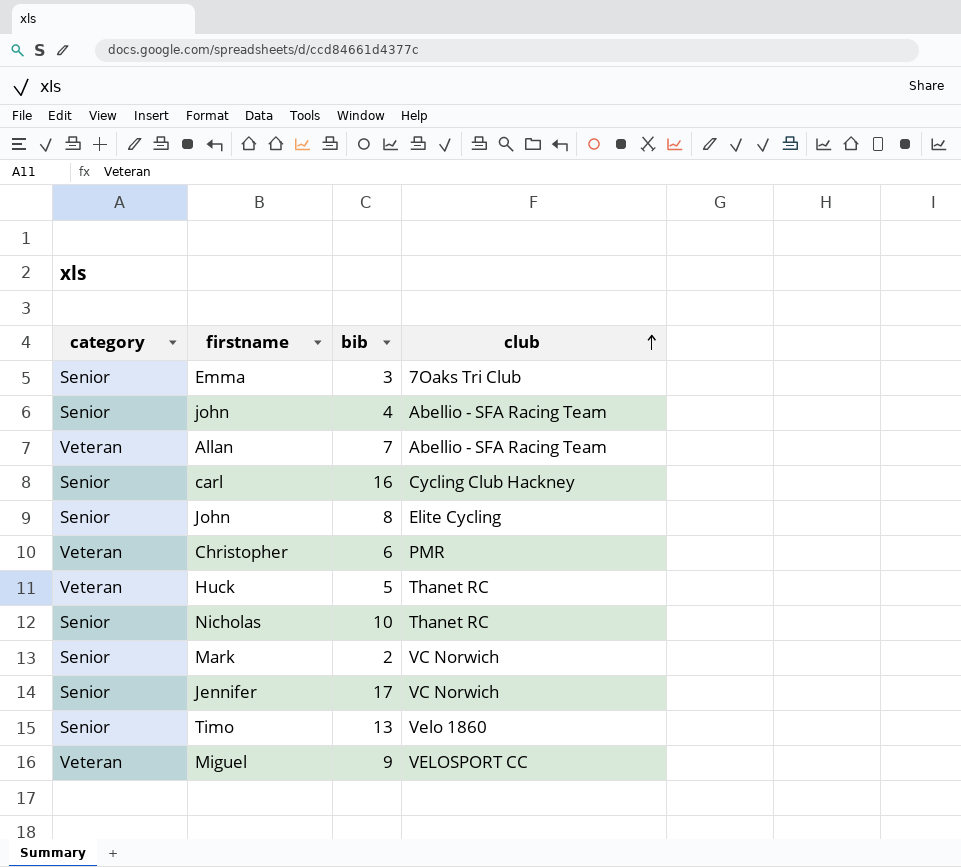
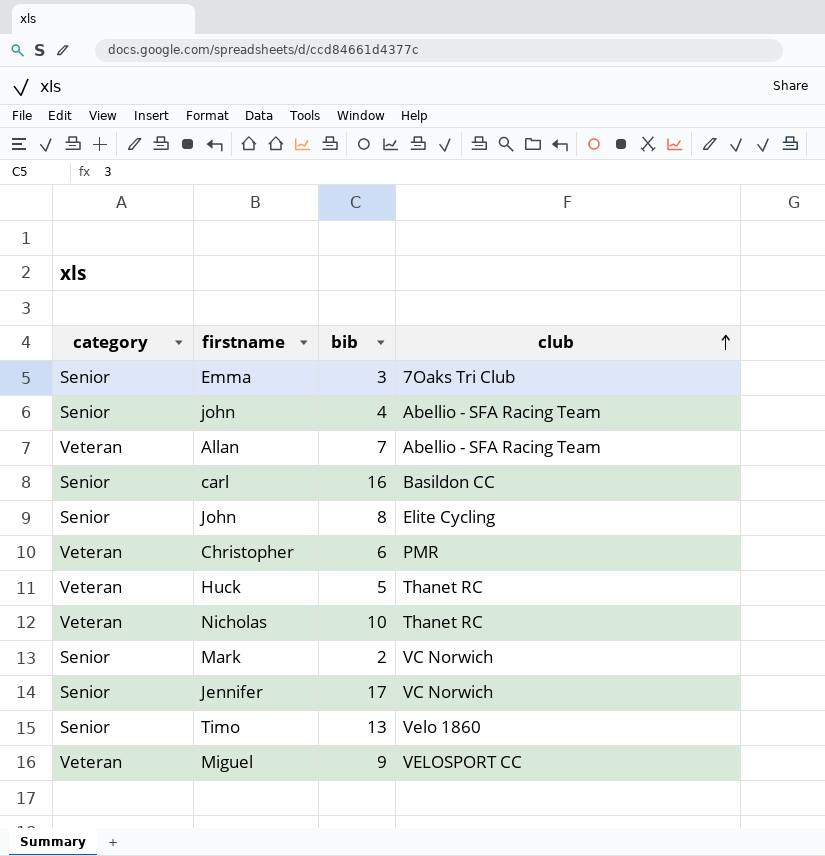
carl | club: Cycling Club Hackney -> Basildon CC
Nicholas | category: Senior -> Veteran

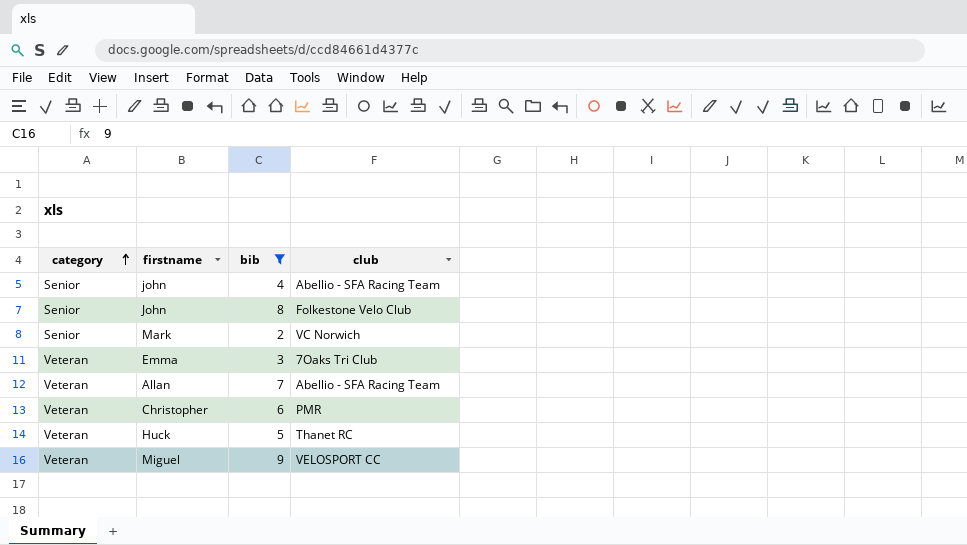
filter: none -> bib <= 9
row order: club ascending -> category ascending
John | club: Elite Cycling -> Folkestone Velo Club
Emma | category: Senior -> Veteran

